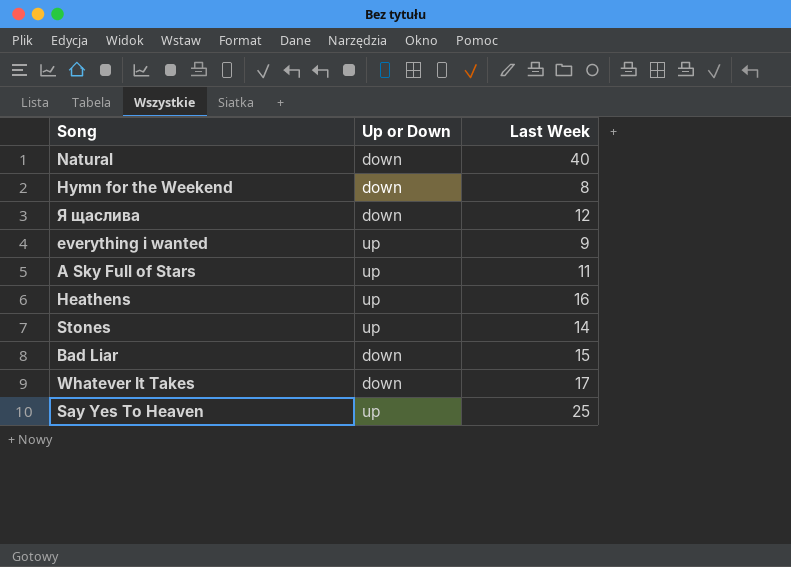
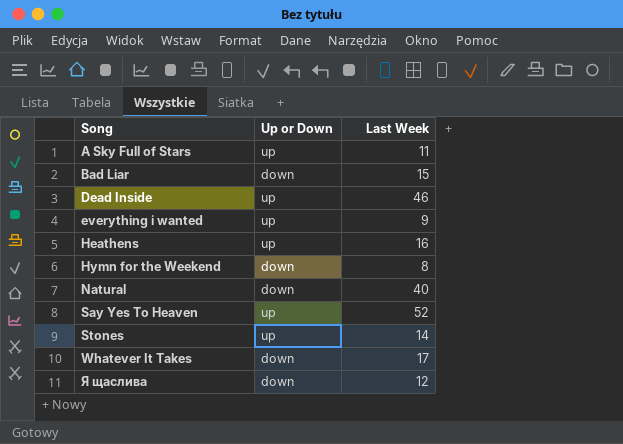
row order: none -> Song ascending
row Dead Inside: none -> up | 46
Say Yes To Heaven | Last Week: 25 -> 52

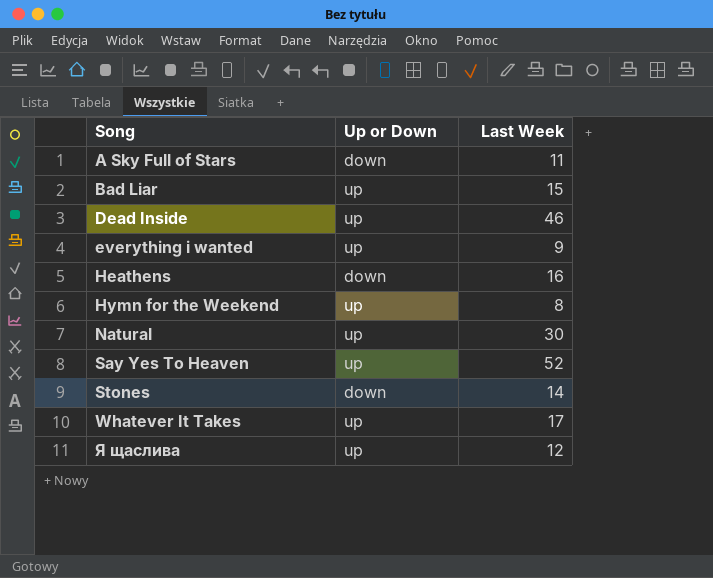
A Sky Full of Stars | Up or Down: up -> down
Bad Liar | Up or Down: down -> up
Heathens | Up or Down: up -> down
Hymn for the Weekend | Up or Down: down -> up
Natural | Up or Down: down -> up
Natural | Last Week: 40 -> 30
Stones | Up or Down: up -> down
Whatever It Takes | Up or Down: down -> up
Я щаслива | Up or Down: down -> up

